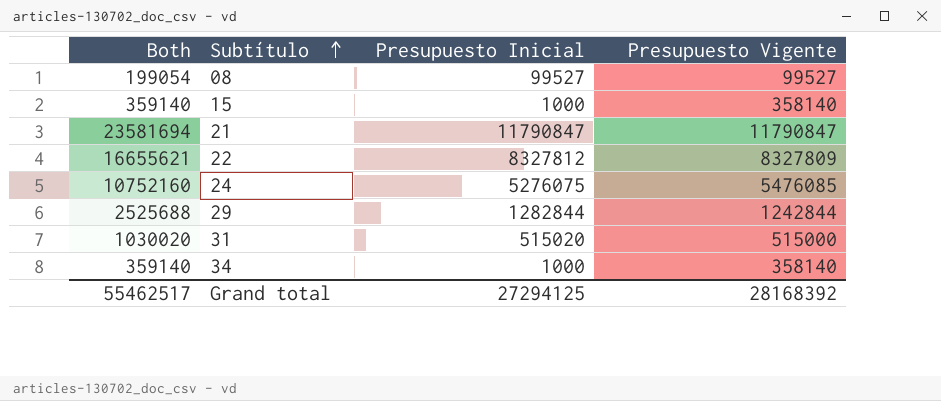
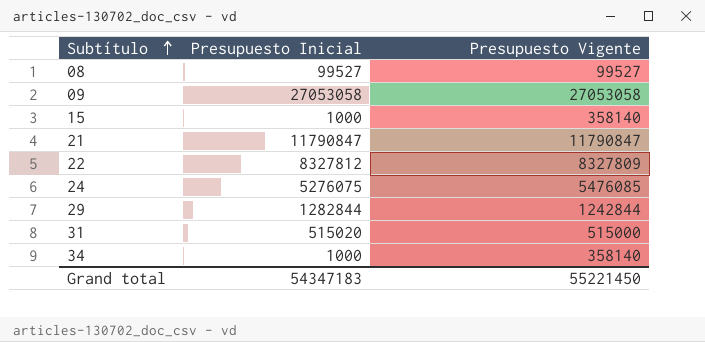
column Both | formula: [Presupuesto Inicial] + [Presupuesto Vigente] -> none
row 09: none -> 27053058 | 27053058
Grand total | Presupuesto Inicial: 27294125 -> 54347183
Grand total | Presupuesto Vigente: 28168392 -> 55221450

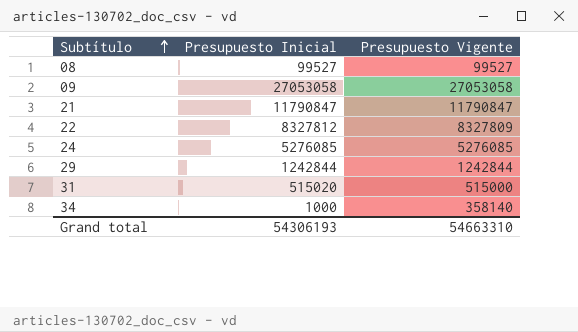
row 15: 1000 | 358140 -> none
24 | Presupuesto Inicial: 5276075 -> 5276085
24 | Presupuesto Vigente: 5476085 -> 5276085
29 | Presupuesto Inicial: 1282844 -> 1242844
Grand total | Presupuesto Inicial: 54347183 -> 54306193
Grand total | Presupuesto Vigente: 55221450 -> 54663310

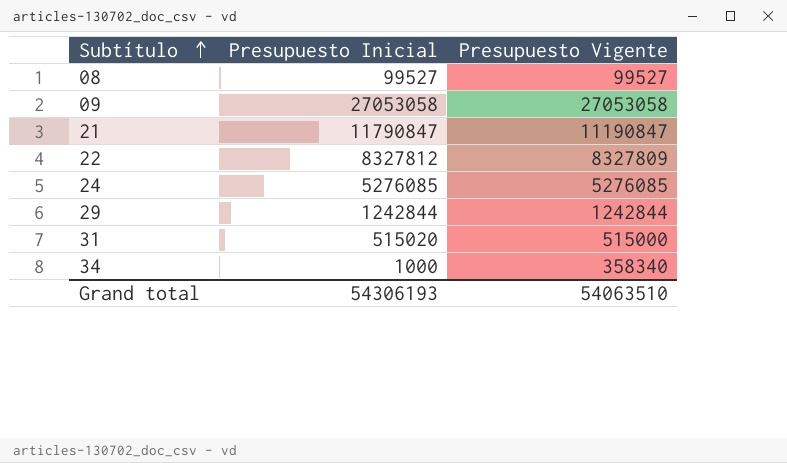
21 | Presupuesto Vigente: 11790847 -> 11190847
34 | Presupuesto Vigente: 358140 -> 358340
Grand total | Presupuesto Vigente: 54663310 -> 54063510

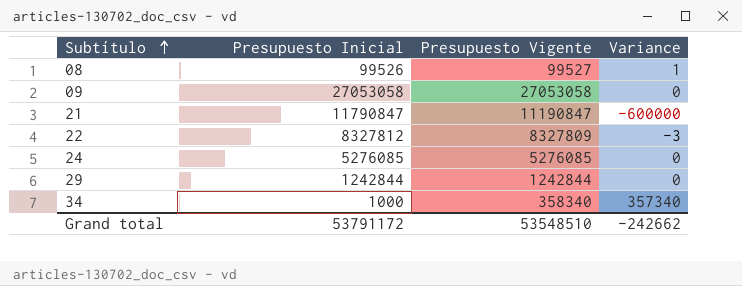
column Variance | formula: none -> [Presupuesto Vigente] - [Presupuesto Inicial]
row 31: 515020 | 515000 -> none
08 | Presupuesto Inicial: 99527 -> 99526
Grand total | Presupuesto Inicial: 54306193 -> 53791172
Grand total | Presupuesto Vigente: 54063510 -> 53548510

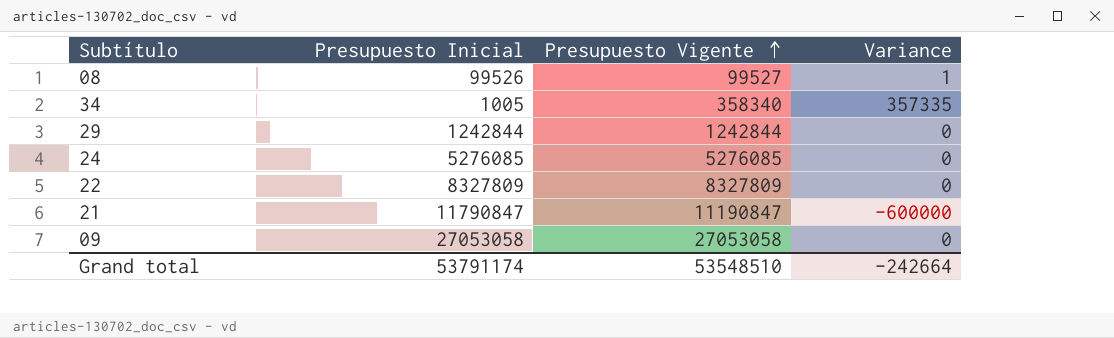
row order: Subtítulo ascending -> Presupuesto Vigente ascending
34 | Presupuesto Inicial: 1000 -> 1005
34 | Variance: 357340 -> 357335
22 | Presupuesto Inicial: 8327812 -> 8327809
22 | Variance: -3 -> 0
Grand total | Presupuesto Inicial: 53791172 -> 53791174
Grand total | Variance: -242662 -> -242664

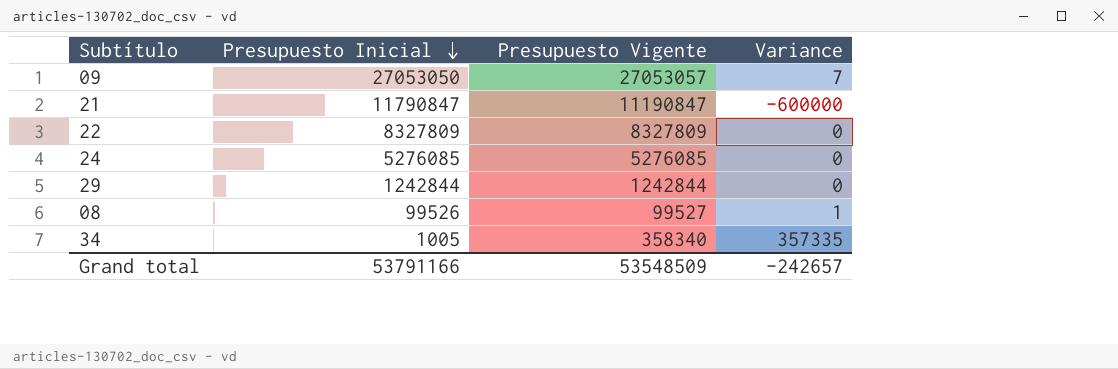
row order: Presupuesto Vigente ascending -> Presupuesto Inicial descending
09 | Presupuesto Inicial: 27053058 -> 27053050
09 | Presupuesto Vigente: 27053058 -> 27053057
09 | Variance: 0 -> 7
Grand total | Presupuesto Inicial: 53791174 -> 53791166
Grand total | Presupuesto Vigente: 53548510 -> 53548509
Grand total | Variance: -242664 -> -242657

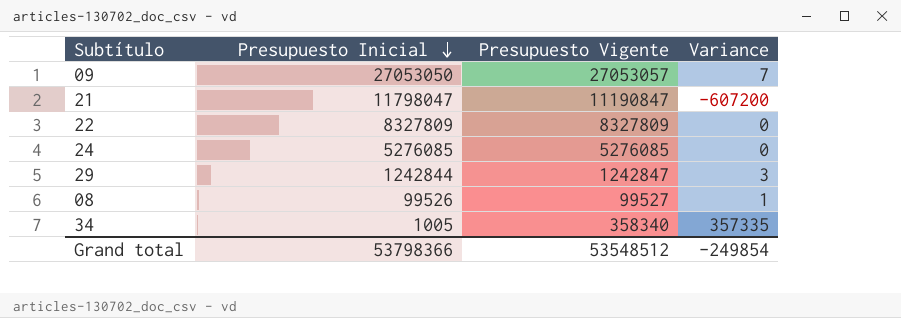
21 | Presupuesto Inicial: 11790847 -> 11798047
21 | Variance: -600000 -> -607200
29 | Presupuesto Vigente: 1242844 -> 1242847
29 | Variance: 0 -> 3
Grand total | Presupuesto Inicial: 53791166 -> 53798366
Grand total | Presupuesto Vigente: 53548509 -> 53548512
Grand total | Variance: -242657 -> -249854

